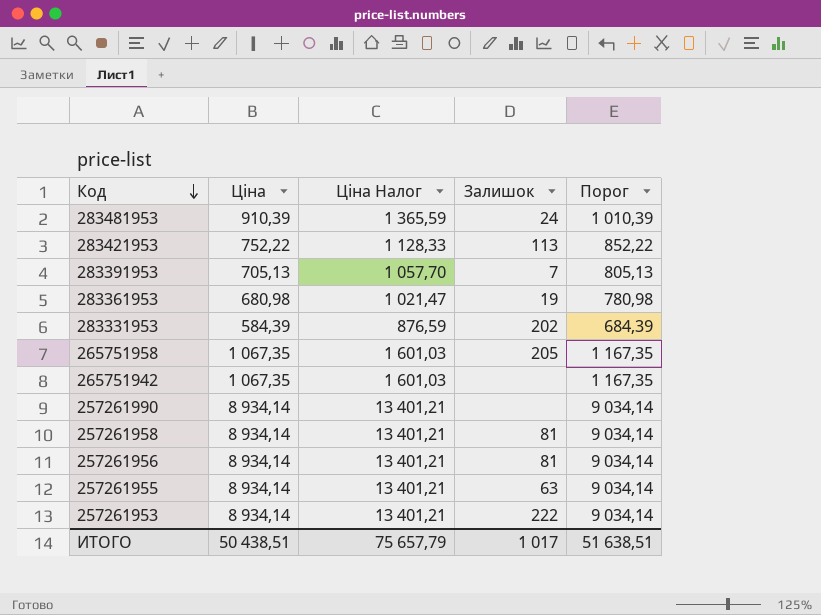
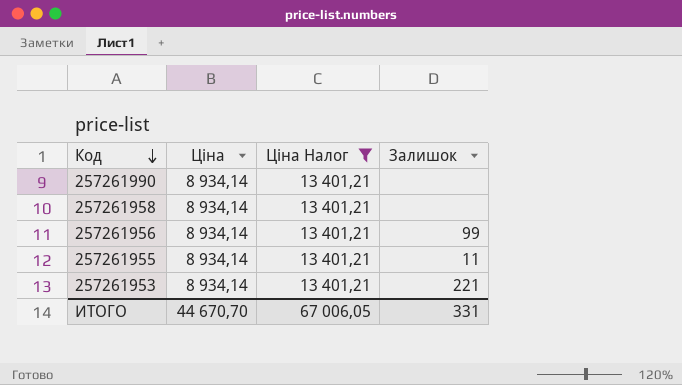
filter: none -> Ціна Налог = 13 401,21
column Порог | formula: [Ціна] + 100 -> none
257261958 | Залишок: 81 -> none
257261956 | Залишок: 81 -> 99
257261955 | Залишок: 63 -> 11
257261953 | Залишок: 222 -> 221
ИТОГО | Ціна: 50 438,51 -> 44 670,70
ИТОГО | Ціна Налог: 75 657,79 -> 67 006,05
ИТОГО | Залишок: 1 017 -> 331

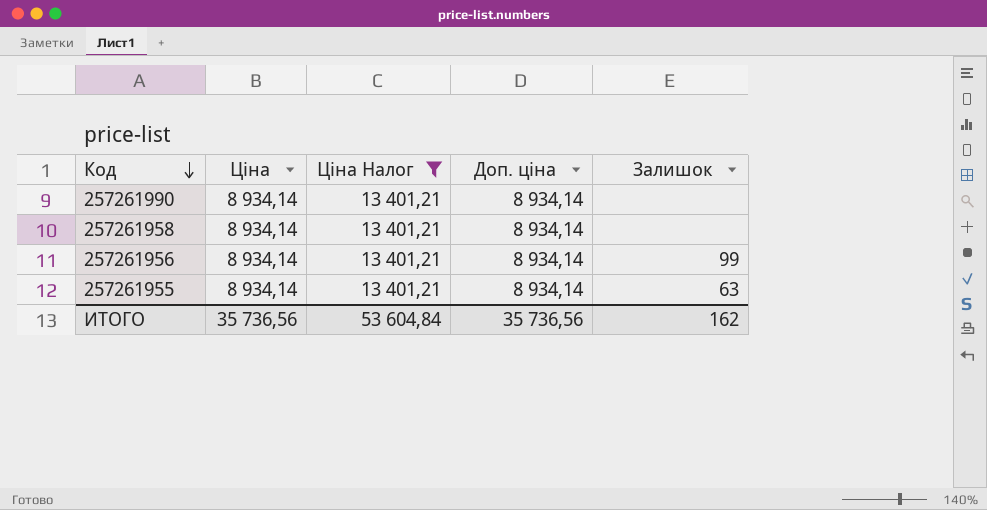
column Доп. ціна | position: none -> 4
row 257261953: 8 934,14 | 13 401,21 | 221 -> none
257261955 | Залишок: 11 -> 63
ИТОГО | Ціна: 44 670,70 -> 35 736,56
ИТОГО | Ціна Налог: 67 006,05 -> 53 604,84
ИТОГО | Залишок: 331 -> 162

